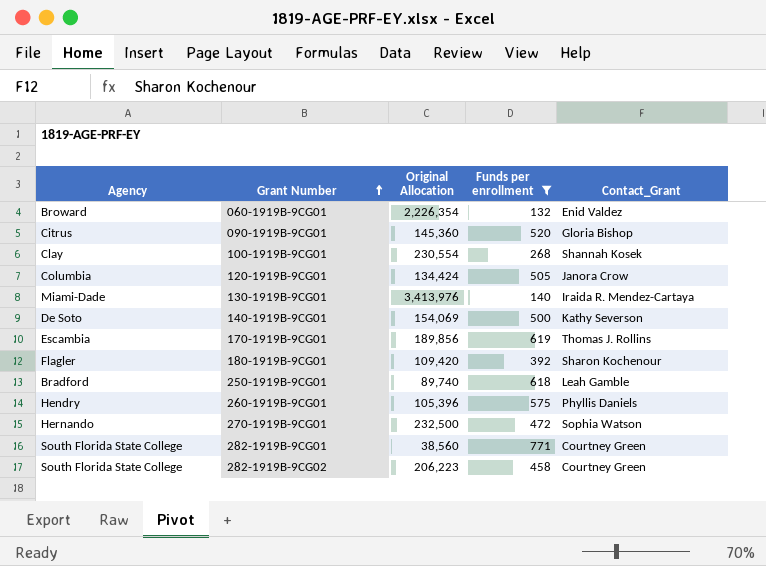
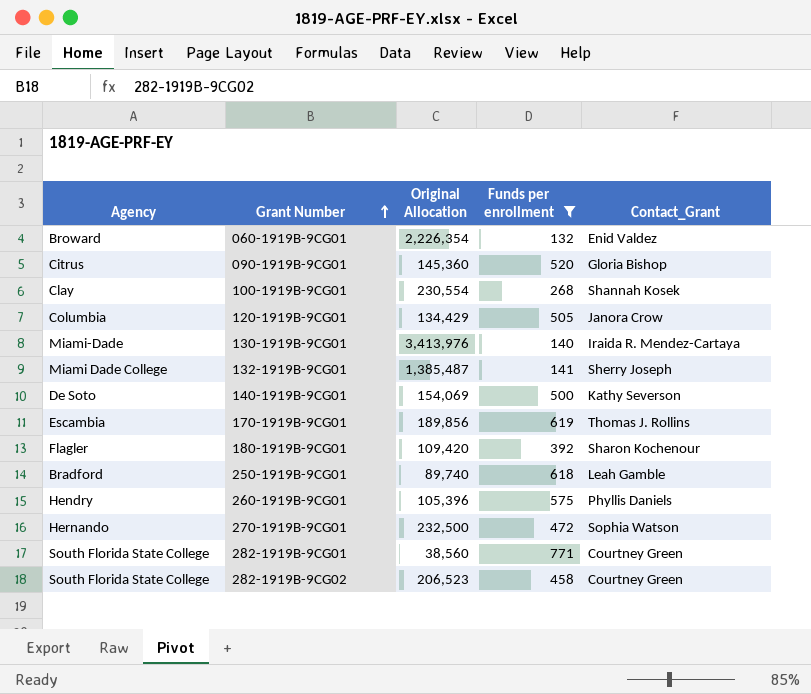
120-1919B-9CG01 | Original Allocation: 134,424 -> 134,429
row 132-1919B-9CG01: none -> Miami Dade College | 1,385,487 | 141 | Sherry Joseph
282-1919B-9CG02 | Original Allocation: 206,223 -> 206,523

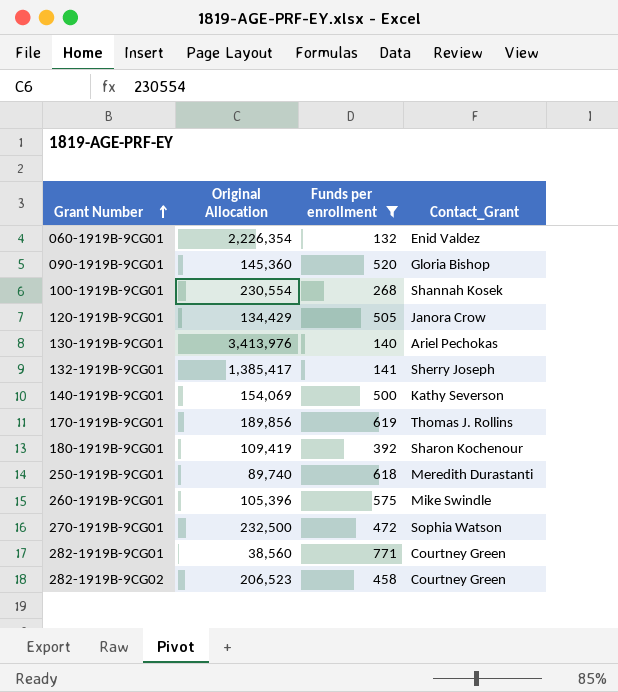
column Agency | position: 1 -> none
130-1919B-9CG01 | Contact_Grant: Iraida R. Mendez-Cartaya -> Ariel Pechokas
132-1919B-9CG01 | Original Allocation: 1,385,487 -> 1,385,417
180-1919B-9CG01 | Original Allocation: 109,420 -> 109,419
250-1919B-9CG01 | Contact_Grant: Leah Gamble -> Meredith Durastanti
260-1919B-9CG01 | Contact_Grant: Phyllis Daniels -> Mike Swindle

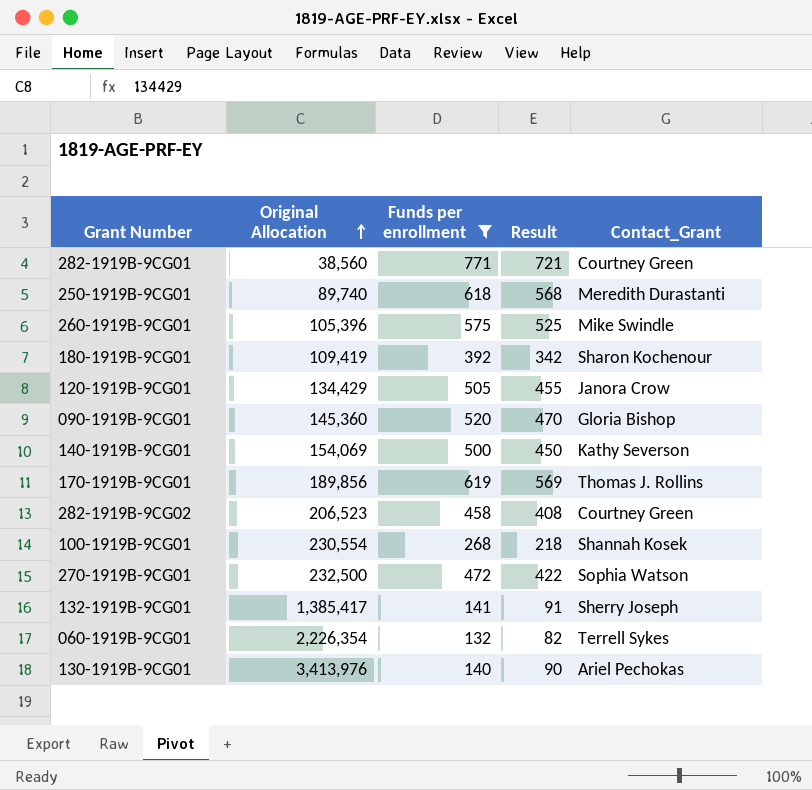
row order: Grant Number ascending -> Original Allocation ascending
column Result | formula: none -> [Funds per enrollment] - 50
060-1919B-9CG01 | Contact_Grant: Enid Valdez -> Terrell Sykes

